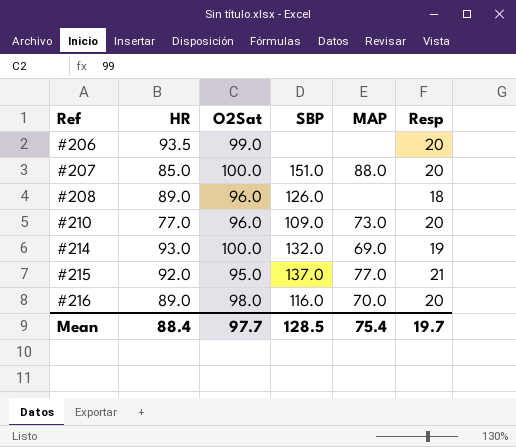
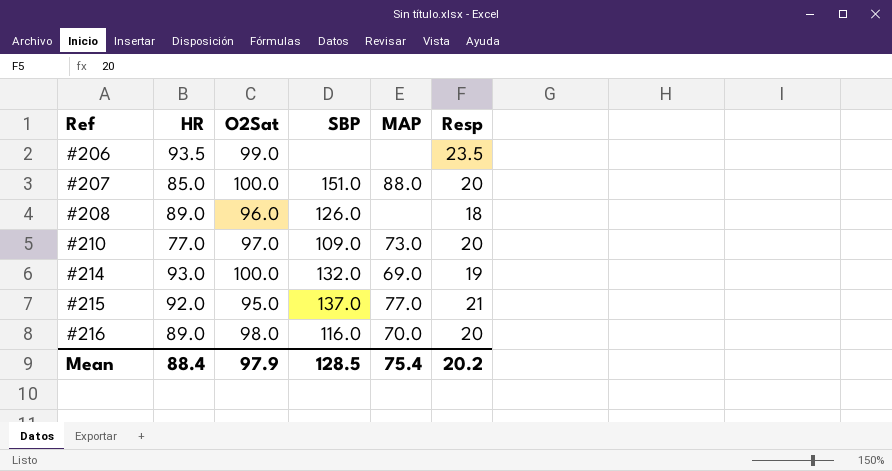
#206 | Resp: 20 -> 23.5
#210 | O2Sat: 96.0 -> 97.0
Mean | O2Sat: 97.7 -> 97.9
Mean | Resp: 19.7 -> 20.2

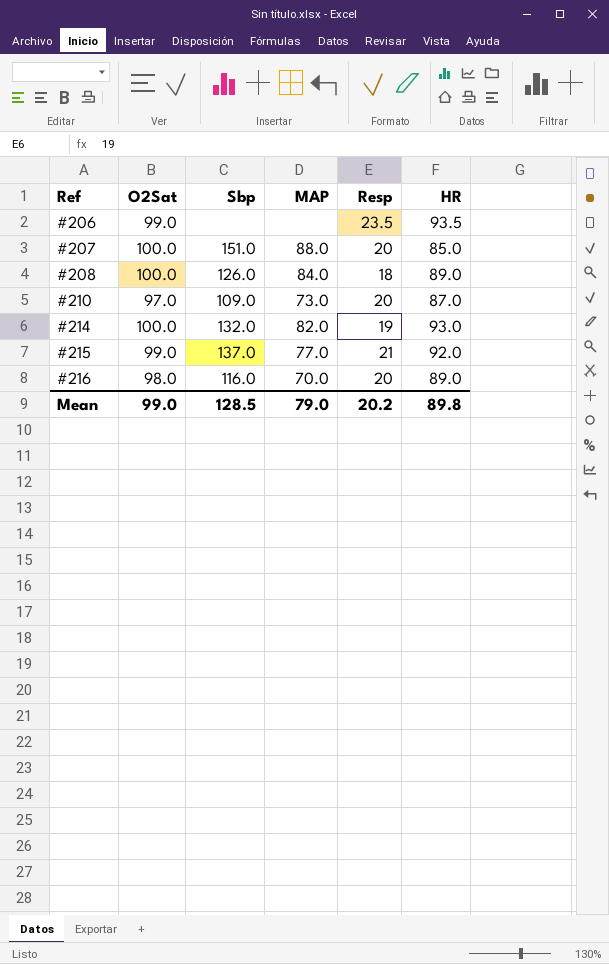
column name: SBP -> Sbp
column HR | position: 2 -> 6
#208 | O2Sat: 96.0 -> 100.0
#208 | MAP: none -> 84.0
#210 | HR: 77.0 -> 87.0
#214 | MAP: 69.0 -> 82.0
#215 | O2Sat: 95.0 -> 99.0
Mean | O2Sat: 97.9 -> 99.0
Mean | MAP: 75.4 -> 79.0
Mean | HR: 88.4 -> 89.8

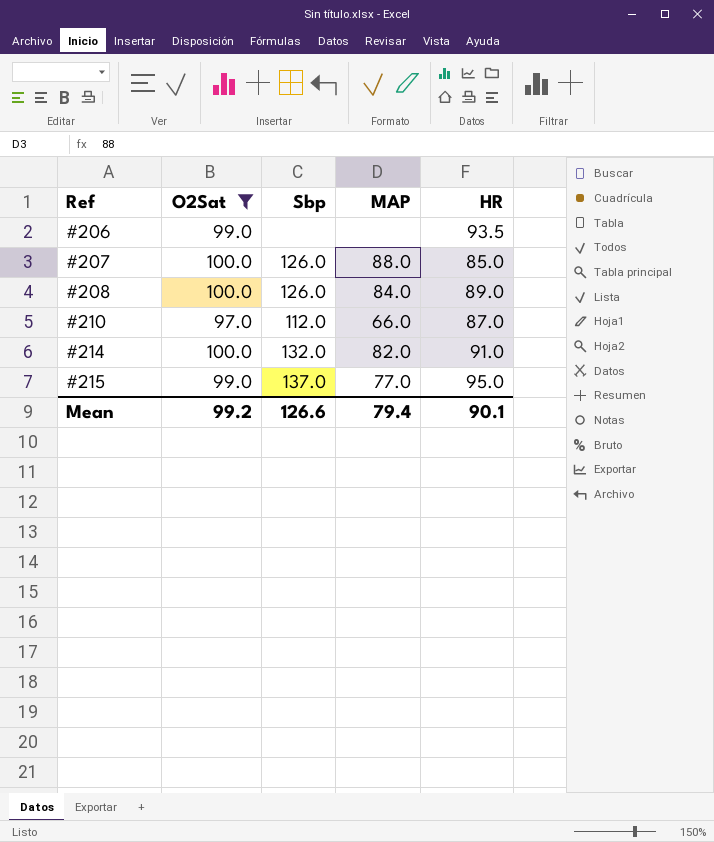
filter: none -> O2Sat != 98.0
column Resp | position: 5 -> none
#207 | Sbp: 151.0 -> 126.0
#210 | Sbp: 109.0 -> 112.0
#210 | MAP: 73.0 -> 66.0
#214 | HR: 93.0 -> 91.0
#215 | HR: 92.0 -> 95.0
Mean | O2Sat: 99.0 -> 99.2
Mean | Sbp: 128.5 -> 126.6
Mean | MAP: 79.0 -> 79.4
Mean | HR: 89.8 -> 90.1

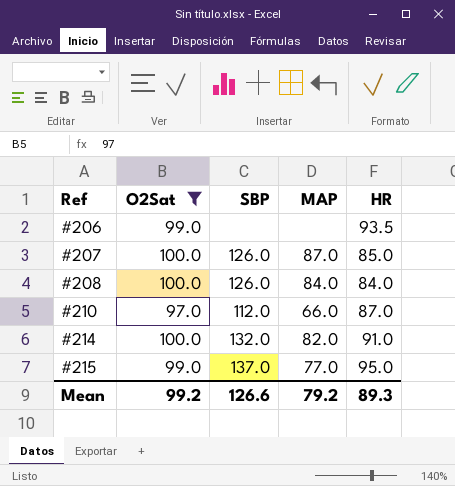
column name: Sbp -> SBP
#207 | MAP: 88.0 -> 87.0
#208 | HR: 89.0 -> 84.0
Mean | MAP: 79.4 -> 79.2
Mean | HR: 90.1 -> 89.3

